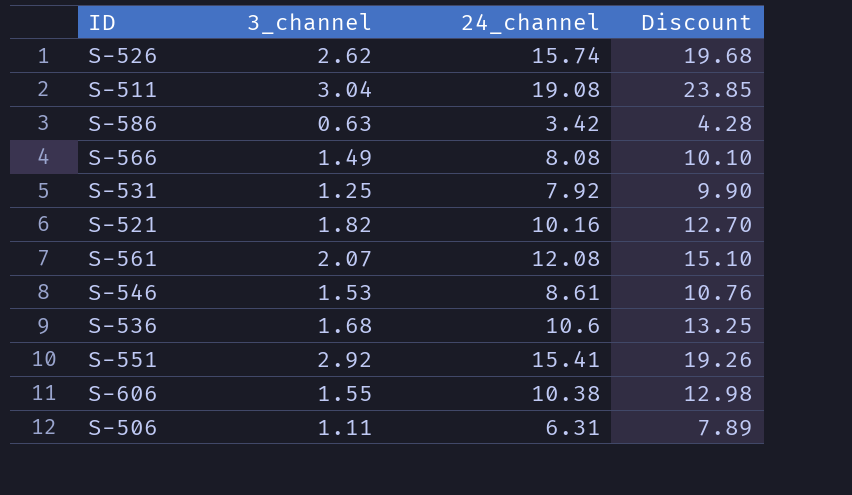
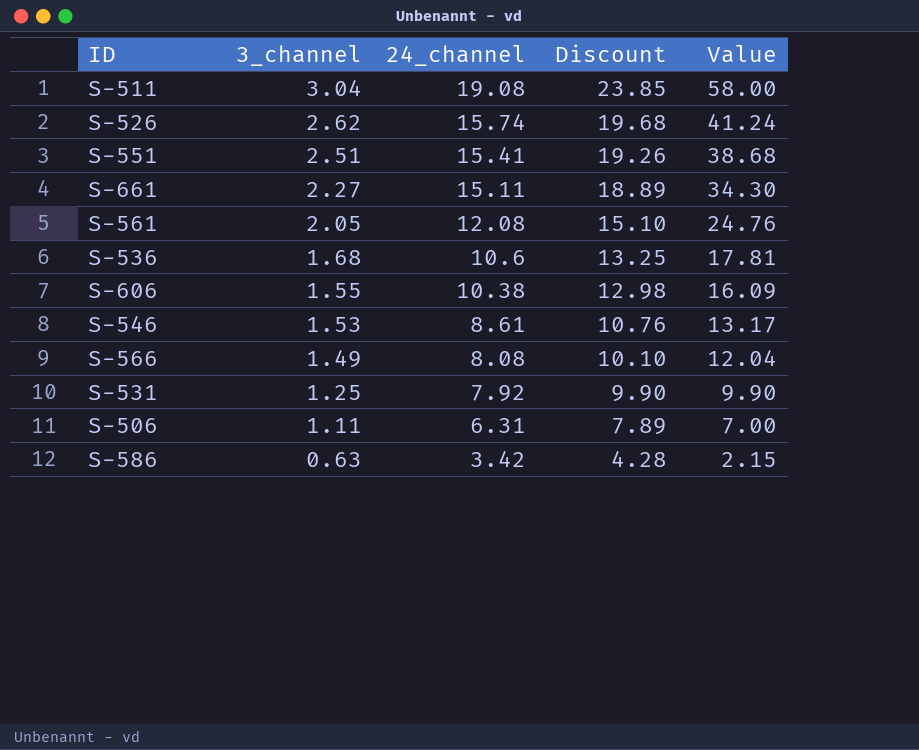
row order: none -> 3_channel descending
column Value | formula: none -> [3_channel] * [24_channel]
row S-521: 1.82 | 10.16 | 12.70 -> none
S-551 | 3_channel: 2.92 -> 2.51
row S-661: none -> 2.27 | 15.11 | 18.89 | 34.30
S-561 | 3_channel: 2.07 -> 2.05

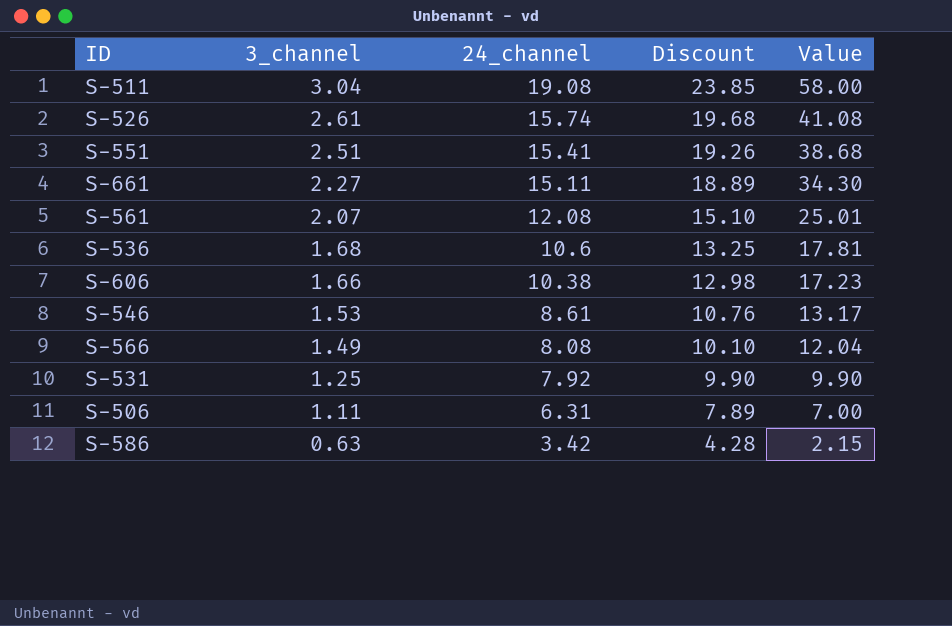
S-526 | 3_channel: 2.62 -> 2.61
S-526 | Value: 41.24 -> 41.08
S-561 | 3_channel: 2.05 -> 2.07
S-561 | Value: 24.76 -> 25.01
S-606 | 3_channel: 1.55 -> 1.66
S-606 | Value: 16.09 -> 17.23

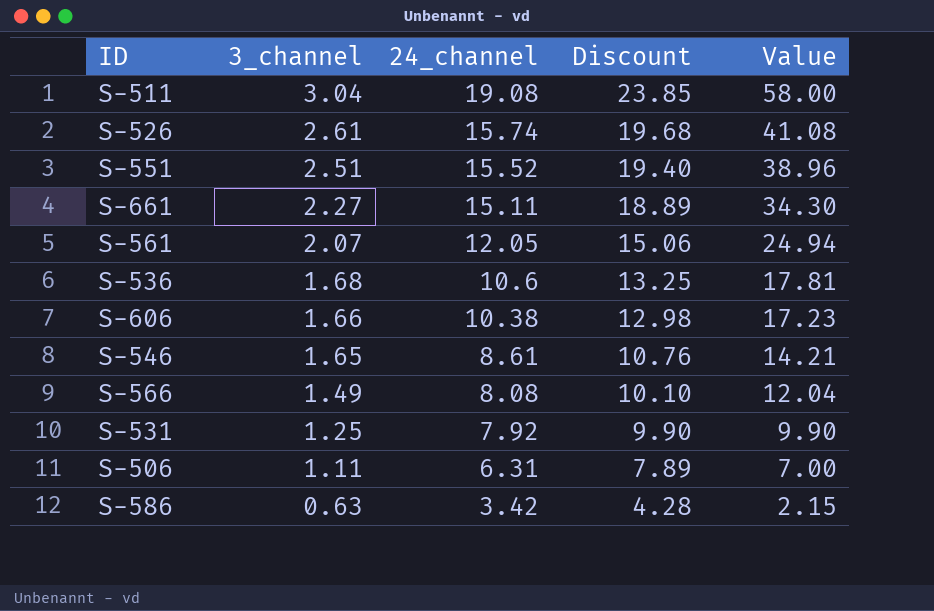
S-551 | 24_channel: 15.41 -> 15.52
S-551 | Discount: 19.26 -> 19.40
S-551 | Value: 38.68 -> 38.96
S-561 | 24_channel: 12.08 -> 12.05
S-561 | Discount: 15.10 -> 15.06
S-561 | Value: 25.01 -> 24.94
S-546 | 3_channel: 1.53 -> 1.65
S-546 | Value: 13.17 -> 14.21

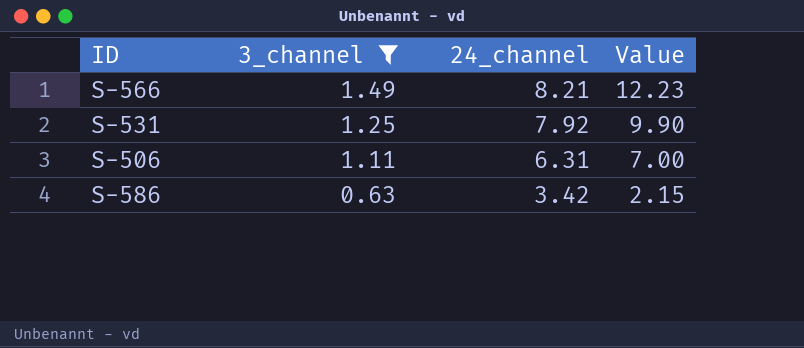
filter: none -> 3_channel <= 1.49
column Discount | formula: [24_channel] * 1.25 -> none
S-566 | 24_channel: 8.08 -> 8.21
S-566 | Value: 12.04 -> 12.23

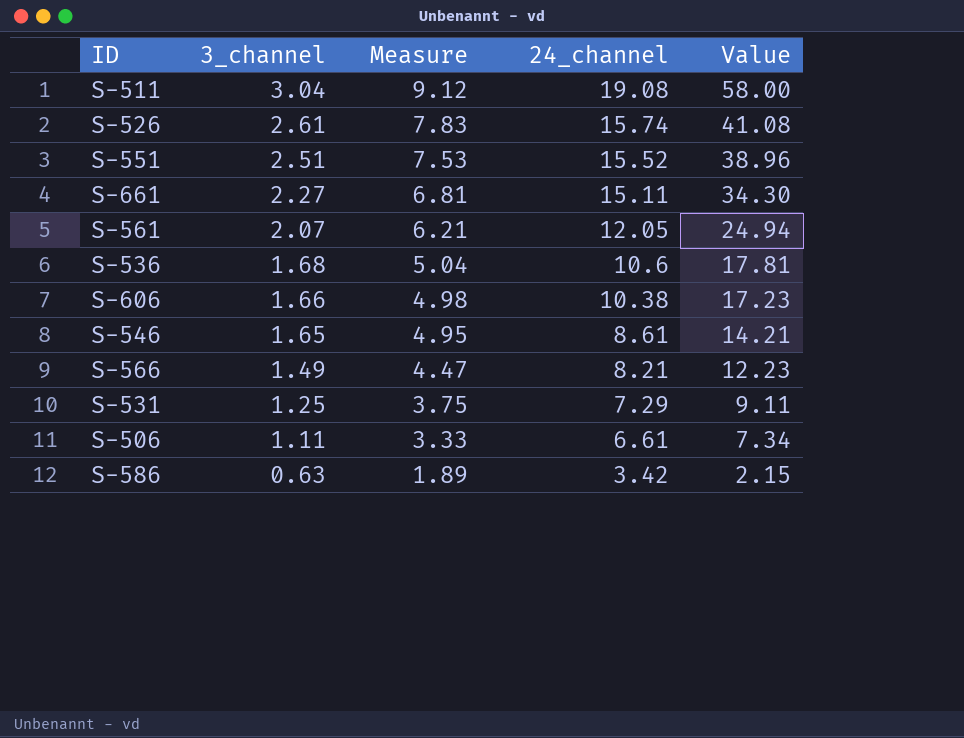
filter: 3_channel <= 1.49 -> none
column Measure | formula: none -> [3_channel] * 3
S-531 | 24_channel: 7.92 -> 7.29
S-531 | Value: 9.90 -> 9.11
S-506 | 24_channel: 6.31 -> 6.61
S-506 | Value: 7.00 -> 7.34

